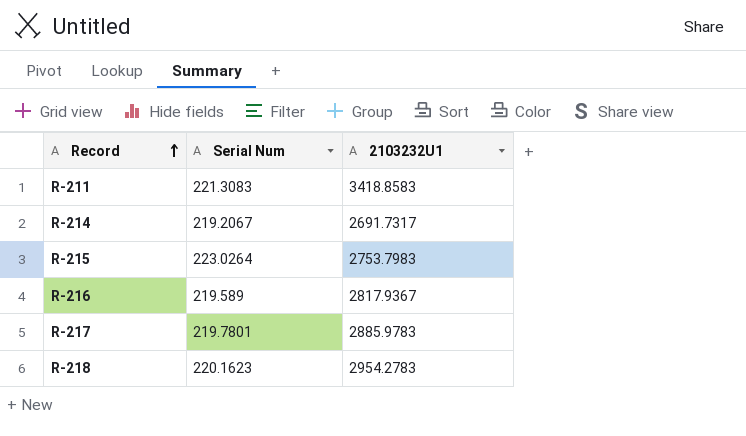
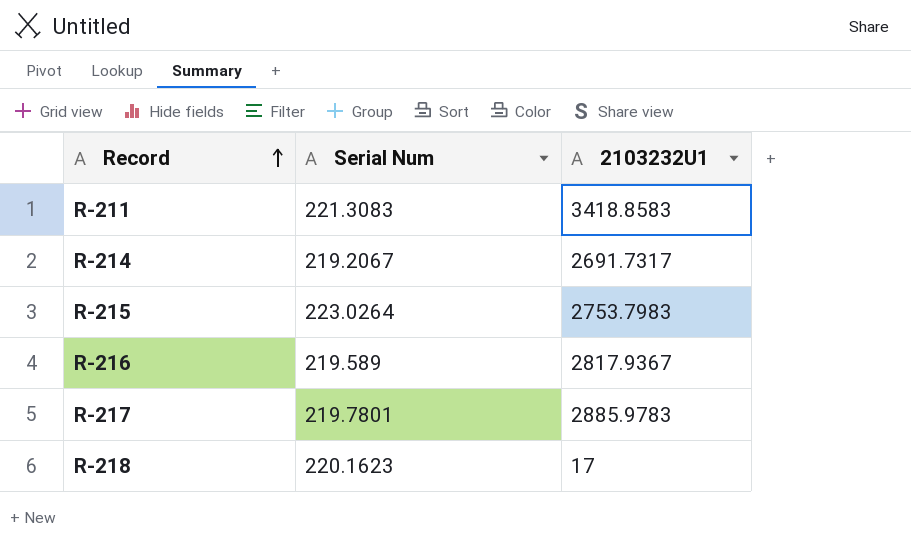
R-218 | 2103232U1: 2954.2783 -> 17

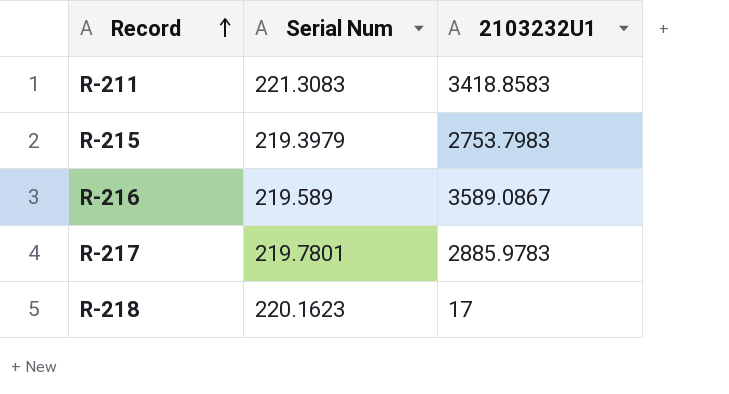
row R-214: 219.2067 | 2691.7317 -> none
R-215 | Serial Num: 223.0264 -> 219.3979
R-216 | 2103232U1: 2817.9367 -> 3589.0867

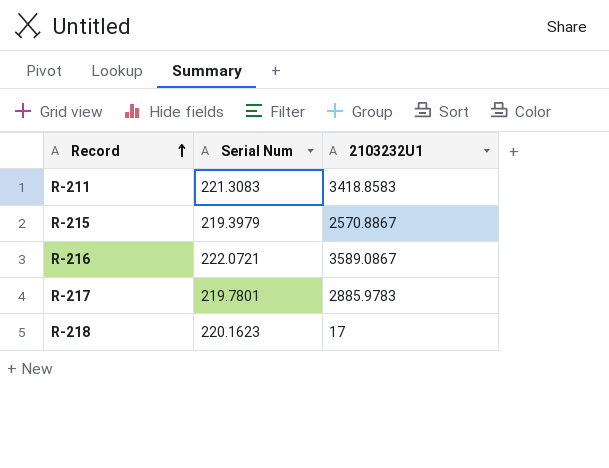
R-215 | 2103232U1: 2753.7983 -> 2570.8867
R-216 | Serial Num: 219.589 -> 222.0721

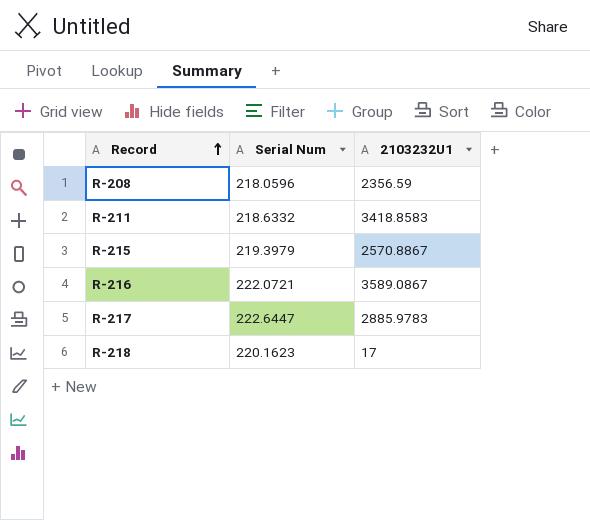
row R-208: none -> 218.0596 | 2356.59
R-211 | Serial Num: 221.3083 -> 218.6332
R-217 | Serial Num: 219.7801 -> 222.6447

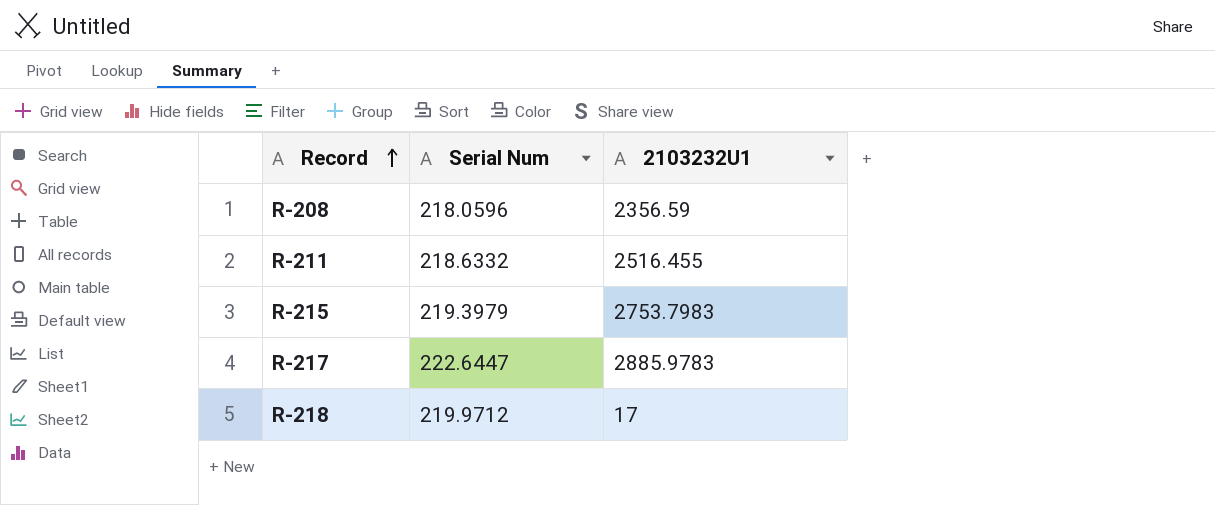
row R-216: 222.0721 | 3589.0867 -> none
R-211 | 2103232U1: 3418.8583 -> 2516.455
R-215 | 2103232U1: 2570.8867 -> 2753.7983
R-218 | Serial Num: 220.1623 -> 219.9712

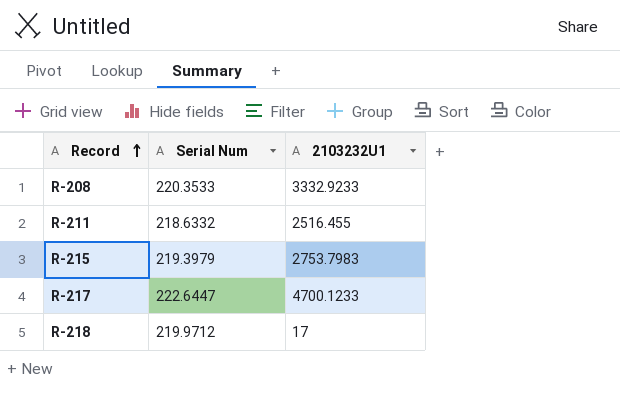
R-208 | Serial Num: 218.0596 -> 220.3533
R-208 | 2103232U1: 2356.59 -> 3332.9233
R-217 | 2103232U1: 2885.9783 -> 4700.1233

